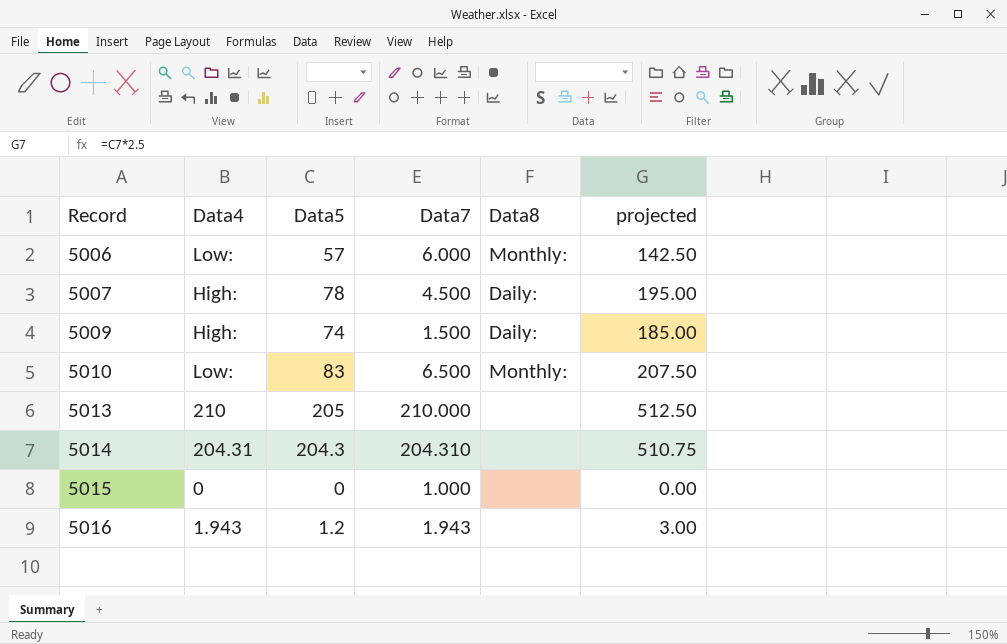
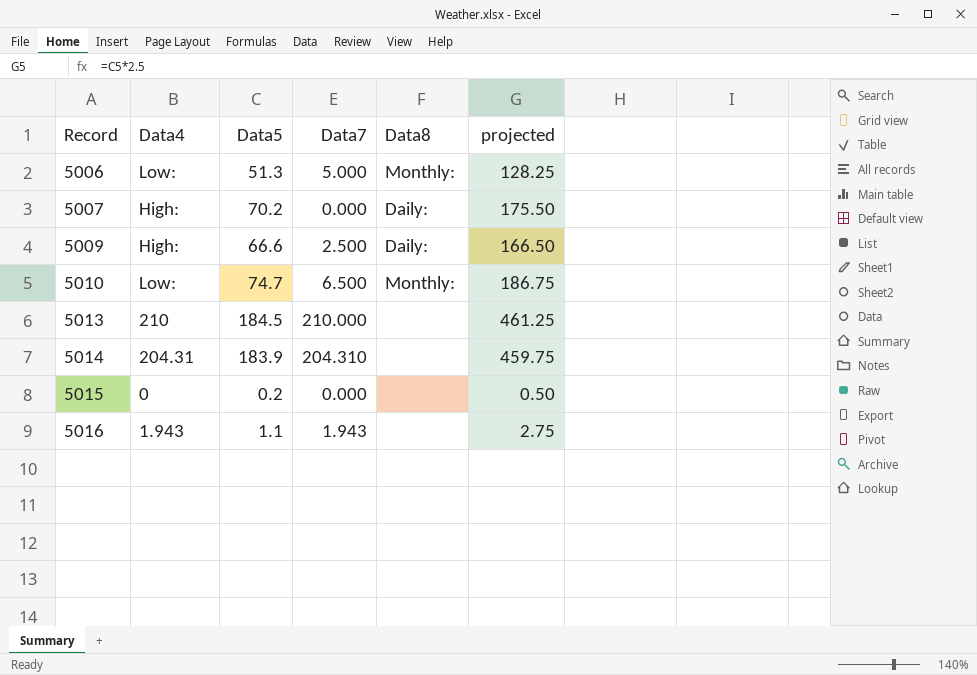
5006 | Data5: 57 -> 51.3
5006 | Data7: 6.000 -> 5.000
5006 | projected: 142.50 -> 128.25
5007 | Data5: 78 -> 70.2
5007 | Data7: 4.500 -> 0.000
5007 | projected: 195.00 -> 175.50
5009 | Data5: 74 -> 66.6
5009 | Data7: 1.500 -> 2.500
5009 | projected: 185.00 -> 166.50
5010 | Data5: 83 -> 74.7
5010 | projected: 207.50 -> 186.75
5013 | Data5: 205 -> 184.5
5013 | projected: 512.50 -> 461.25
5014 | Data5: 204.3 -> 183.9
5014 | projected: 510.75 -> 459.75
5015 | Data5: 0 -> 0.2
5015 | Data7: 1.000 -> 0.000
5015 | projected: 0.00 -> 0.50
5016 | Data5: 1.2 -> 1.1
5016 | projected: 3.00 -> 2.75

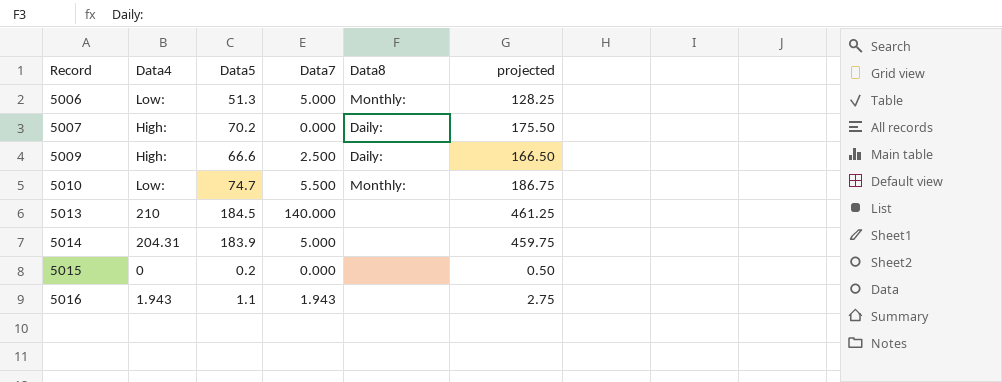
5010 | Data7: 6.500 -> 5.500
5013 | Data7: 210.000 -> 140.000
5014 | Data7: 204.310 -> 5.000

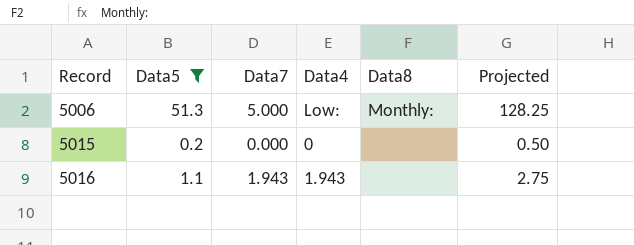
filter: none -> Data5 <= 51.3
column Data4 | position: 2 -> 4
column name: projected -> Projected

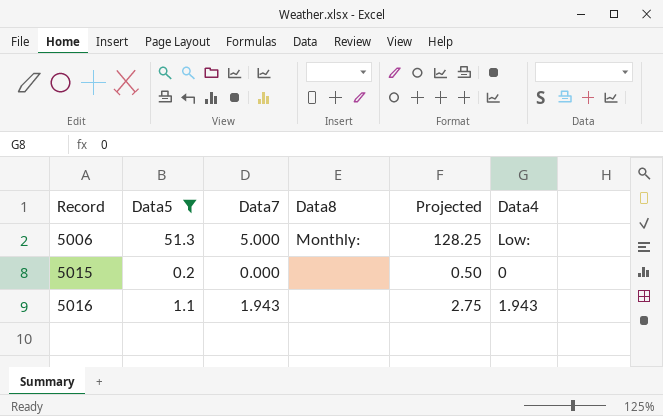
column Data4 | position: 4 -> 6

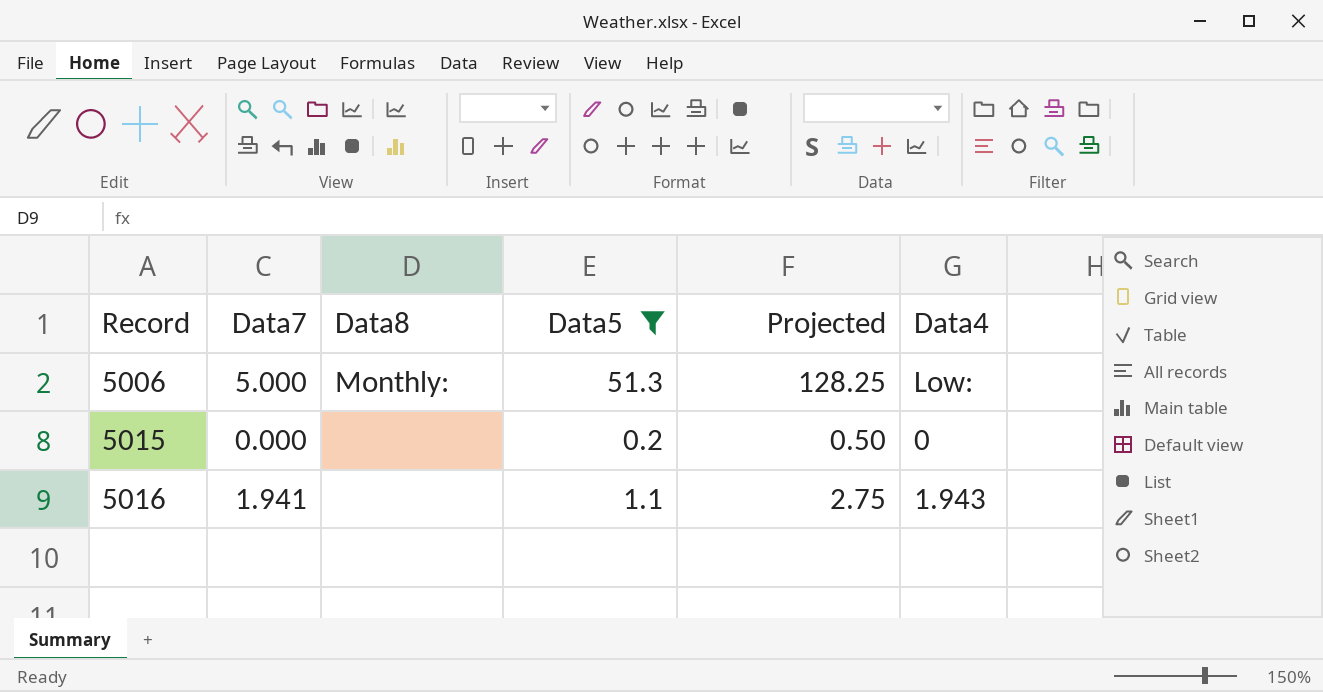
column Data5 | position: 2 -> 4
5016 | Data7: 1.943 -> 1.941

